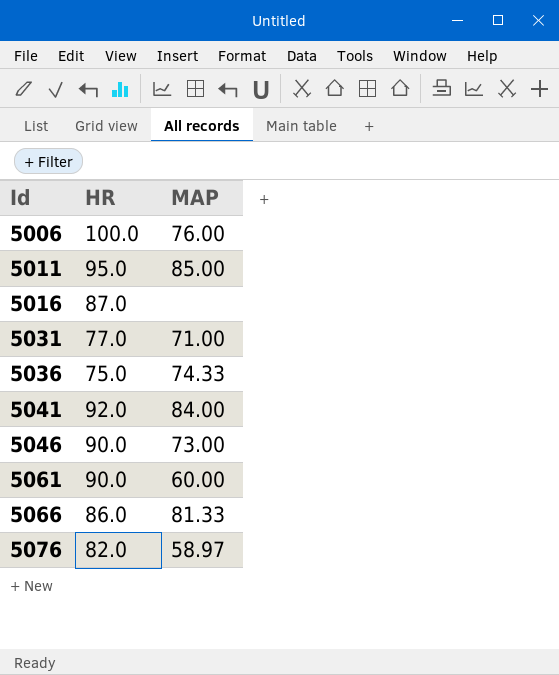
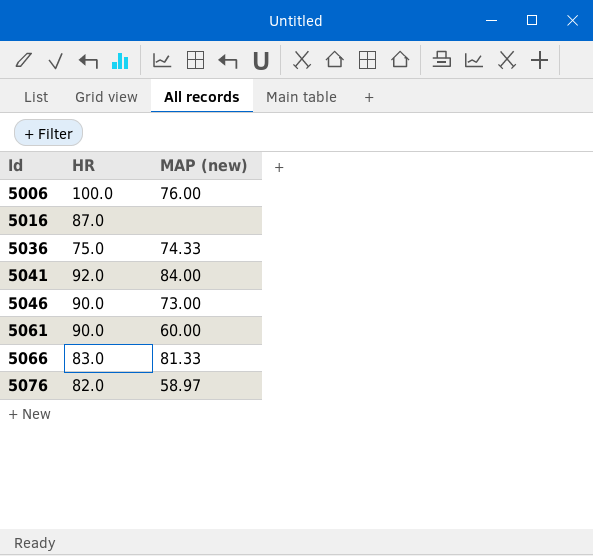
column name: MAP -> MAP (new)
row 5011: 95.0 | 85.00 -> none
row 5031: 77.0 | 71.00 -> none
5066 | HR: 86.0 -> 83.0

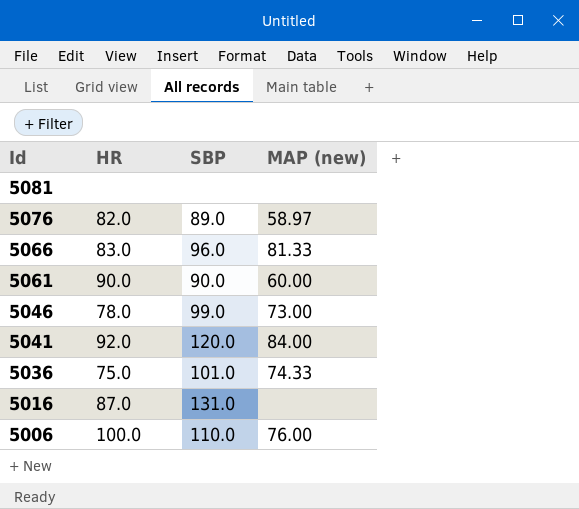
row order: Id ascending -> Id descending
column SBP | position: none -> 3
row 5081: none -> none | none | none
5046 | HR: 90.0 -> 78.0

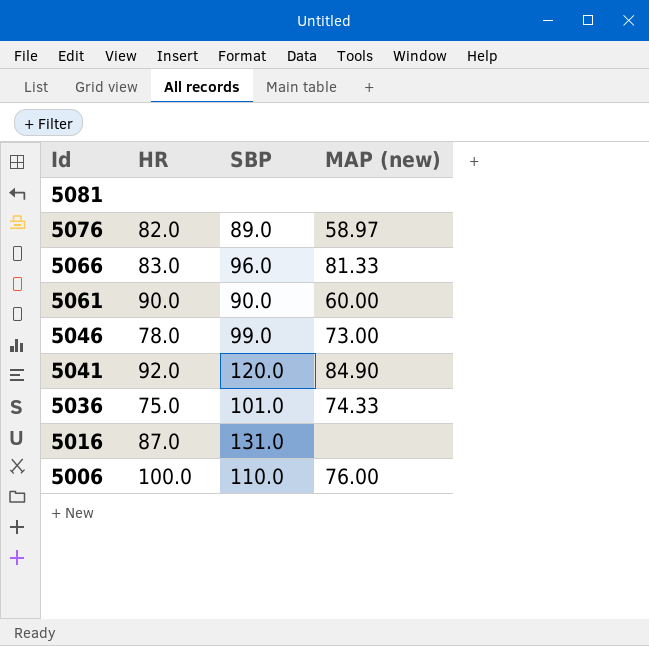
5041 | MAP (new): 84.00 -> 84.90

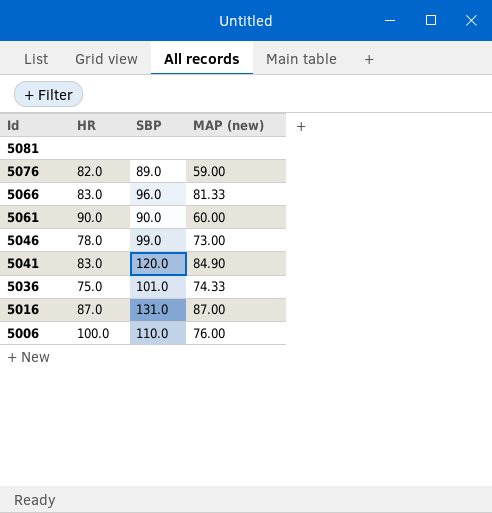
5076 | MAP (new): 58.97 -> 59.00
5041 | HR: 92.0 -> 83.0
5016 | MAP (new): none -> 87.00

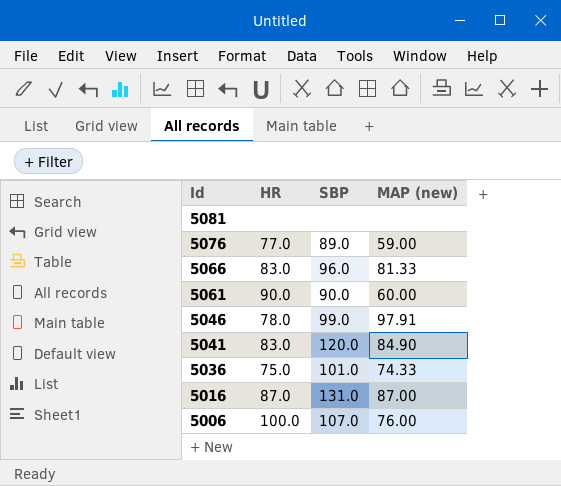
5076 | HR: 82.0 -> 77.0
5046 | MAP (new): 73.00 -> 97.91
5006 | SBP: 110.0 -> 107.0

